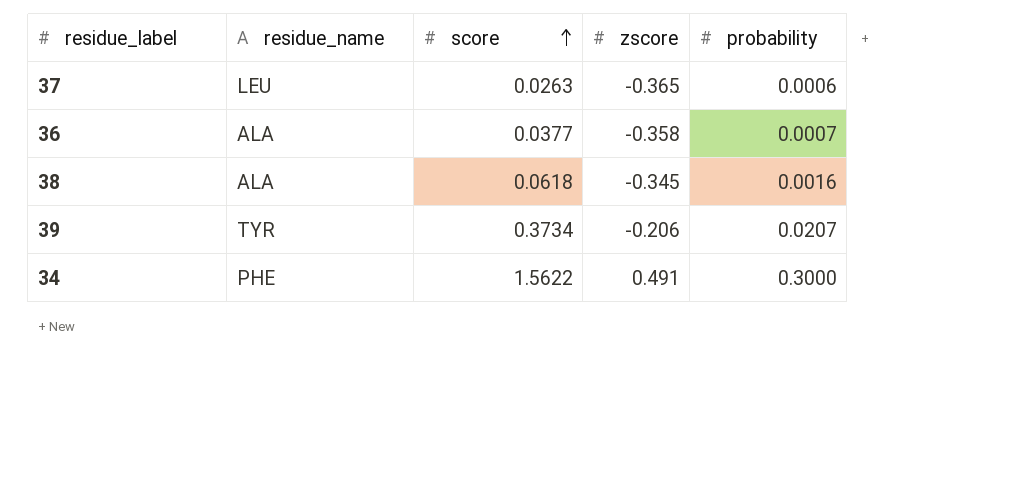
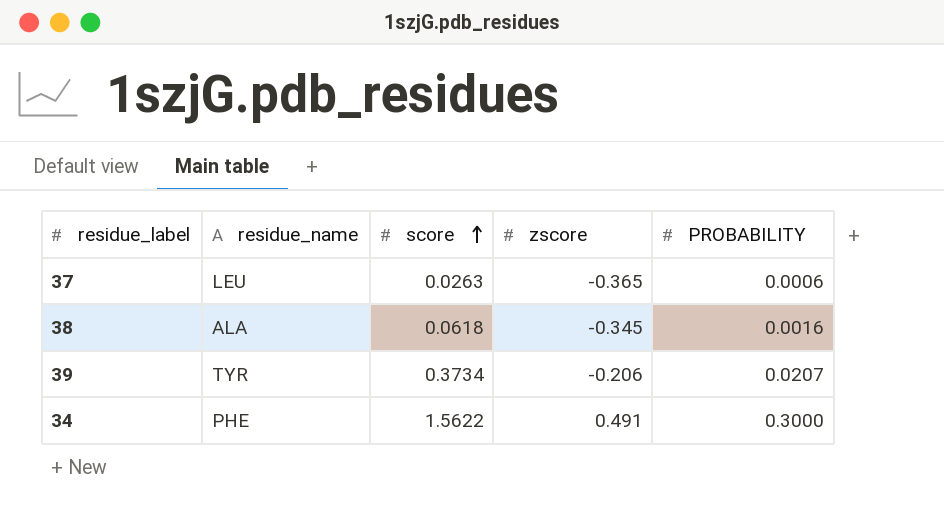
column name: probability -> PROBABILITY
row 36: ALA | 0.0377 | -0.358 | 0.0007 -> none

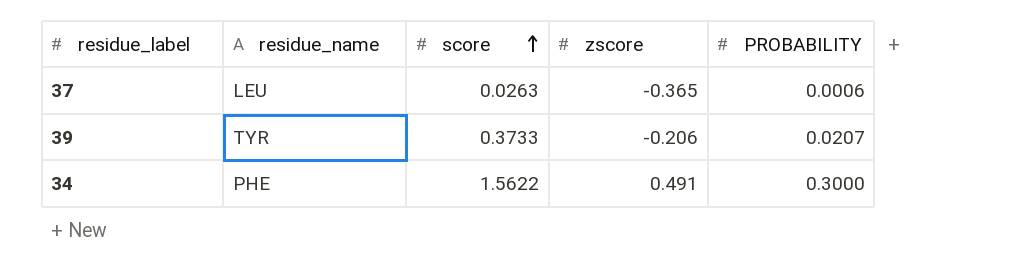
row 38: ALA | 0.0618 | -0.345 | 0.0016 -> none
39 | score: 0.3734 -> 0.3733

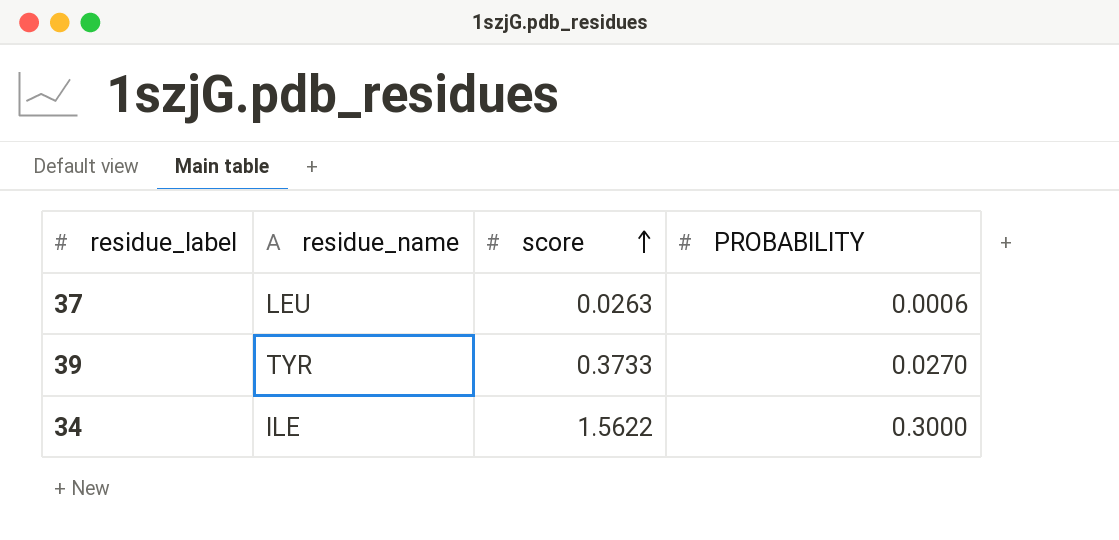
column zscore | position: 4 -> none
39 | PROBABILITY: 0.0207 -> 0.0270
34 | residue_name: PHE -> ILE

